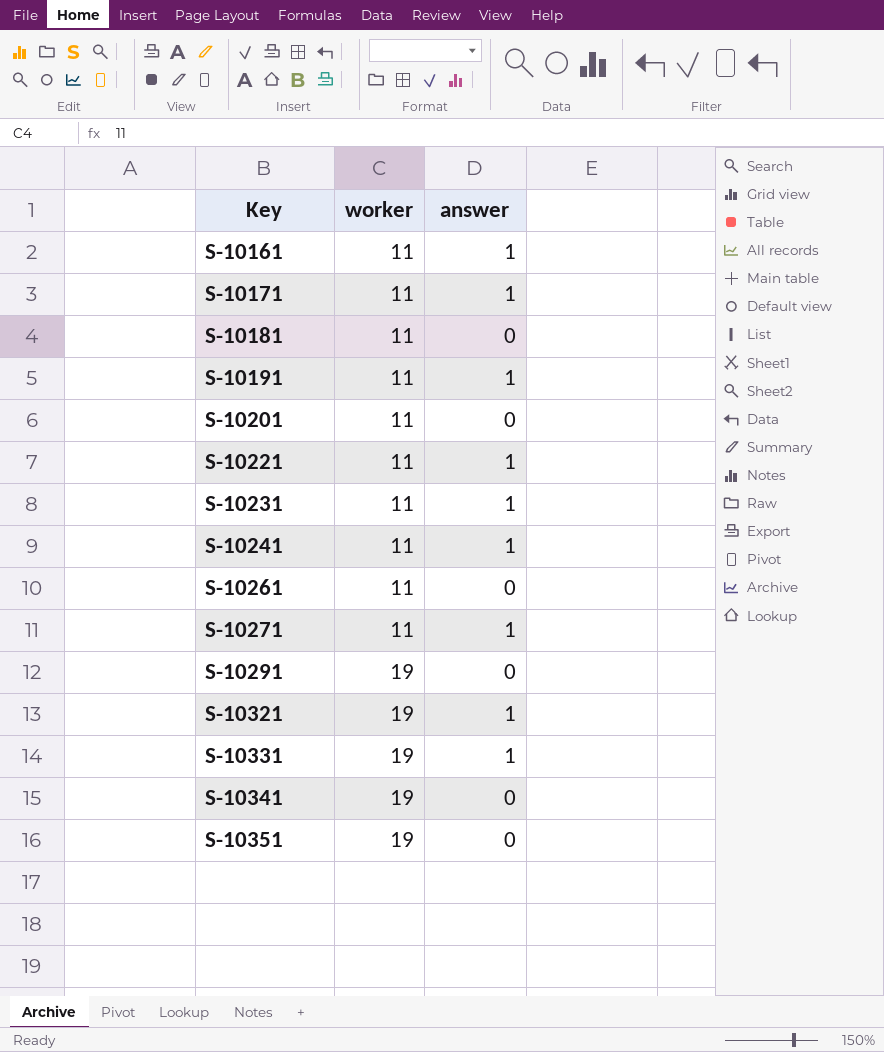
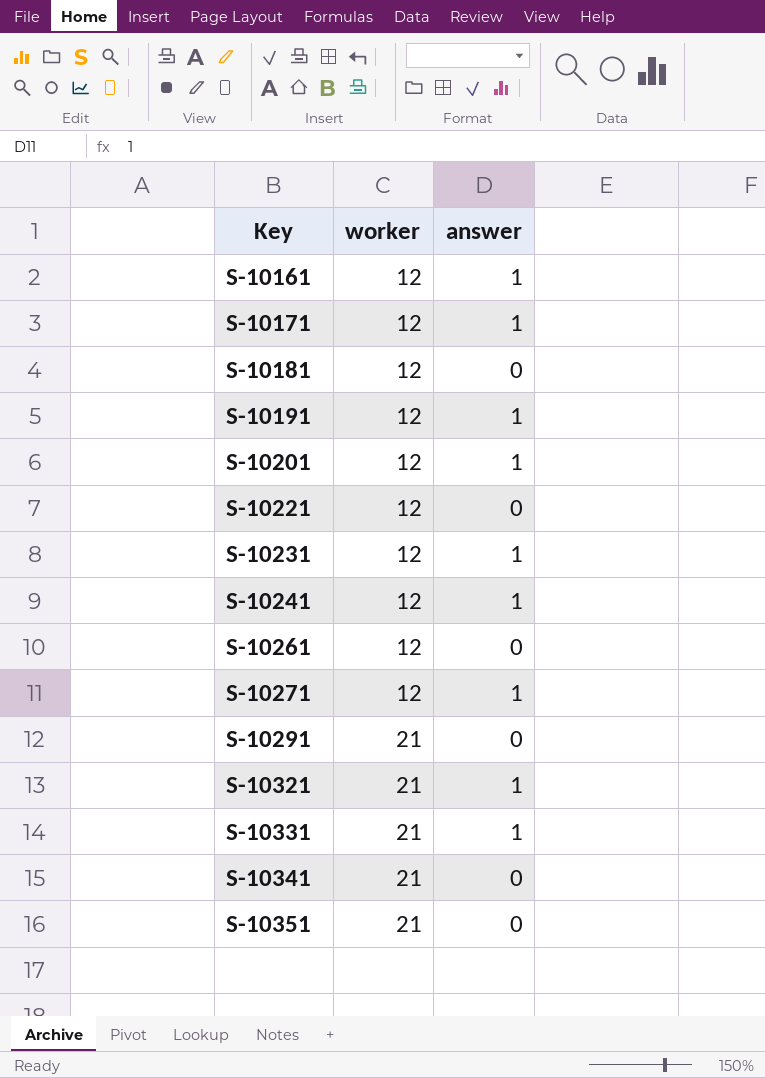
S-10161 | worker: 11 -> 12
S-10171 | worker: 11 -> 12
S-10181 | worker: 11 -> 12
S-10191 | worker: 11 -> 12
S-10201 | worker: 11 -> 12
S-10201 | answer: 0 -> 1
S-10221 | worker: 11 -> 12
S-10221 | answer: 1 -> 0
S-10231 | worker: 11 -> 12
S-10241 | worker: 11 -> 12
S-10261 | worker: 11 -> 12
S-10271 | worker: 11 -> 12
S-10291 | worker: 19 -> 21
S-10321 | worker: 19 -> 21
S-10331 | worker: 19 -> 21
S-10341 | worker: 19 -> 21
S-10351 | worker: 19 -> 21

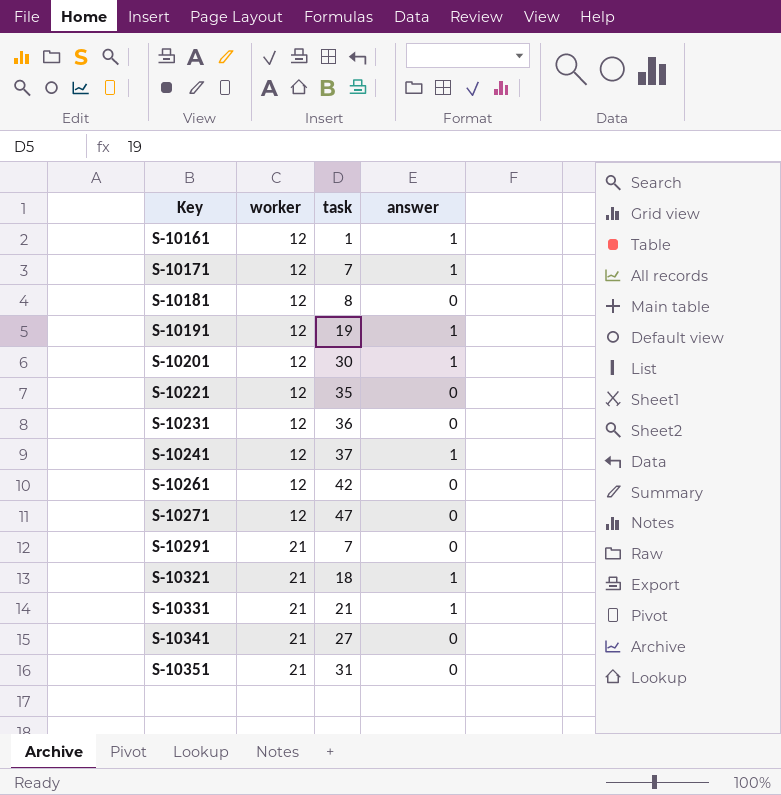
column task | position: none -> 3
S-10231 | answer: 1 -> 0
S-10271 | answer: 1 -> 0

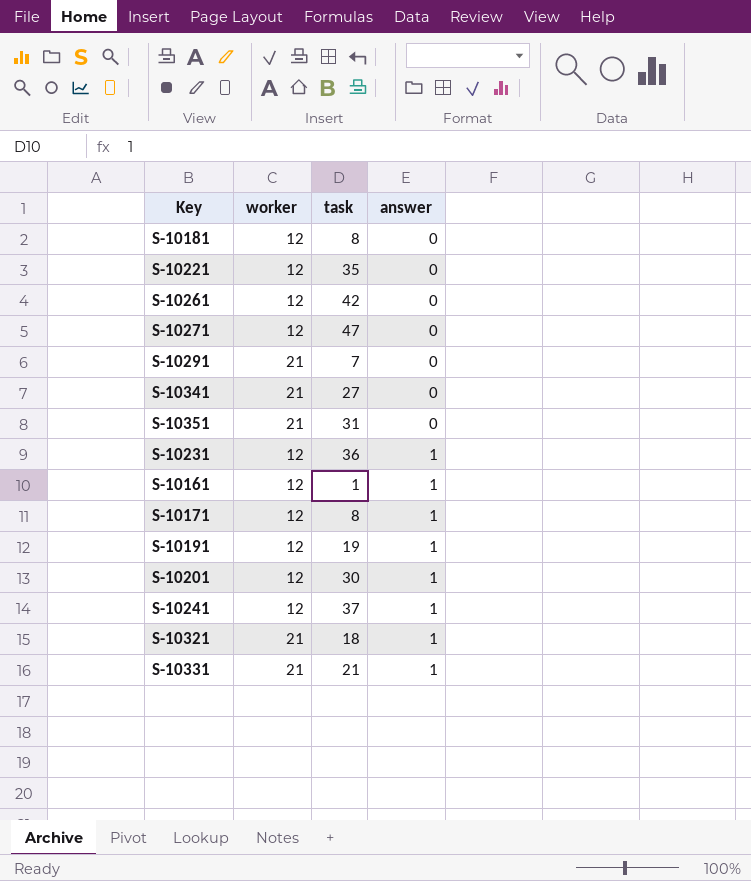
row order: Key ascending -> answer ascending
S-10231 | answer: 0 -> 1
S-10171 | task: 7 -> 8

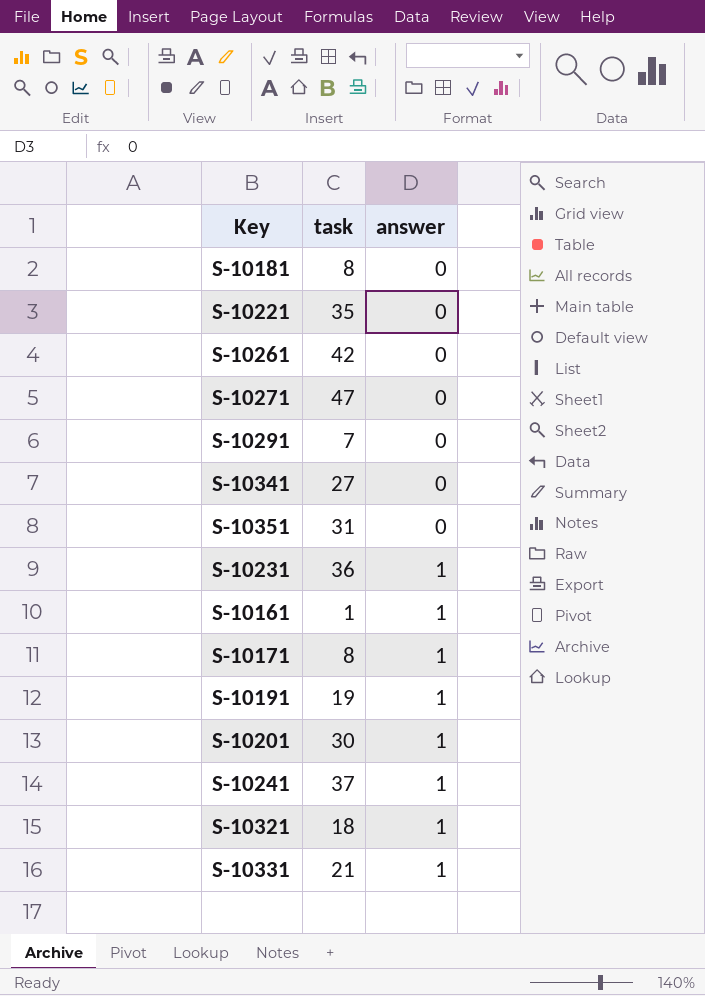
column worker | position: 2 -> none

